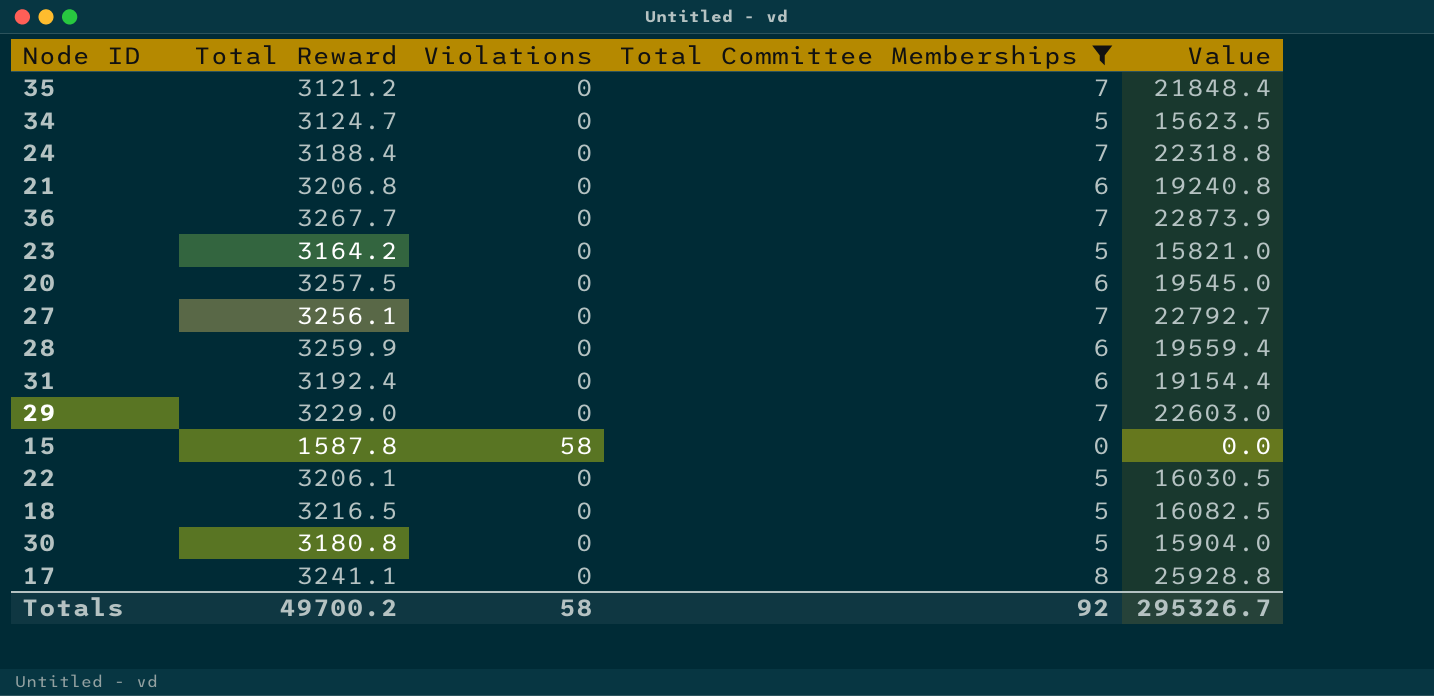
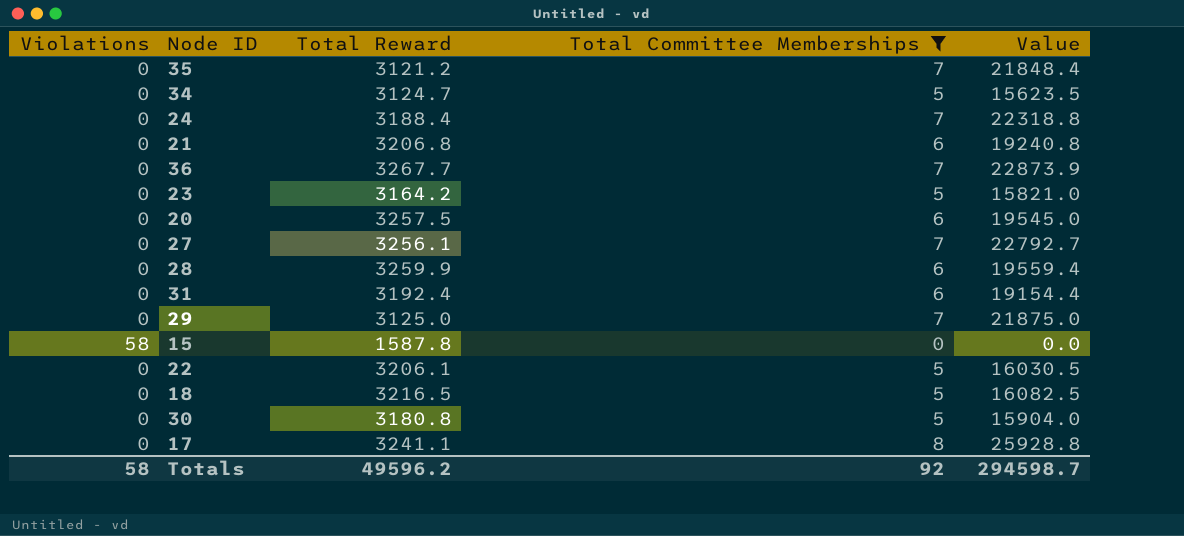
column Violations | position: 3 -> 1
29 | Total Reward: 3229.0 -> 3125.0
29 | Value: 22603.0 -> 21875.0
Totals | Total Reward: 49700.2 -> 49596.2
Totals | Value: 295326.7 -> 294598.7

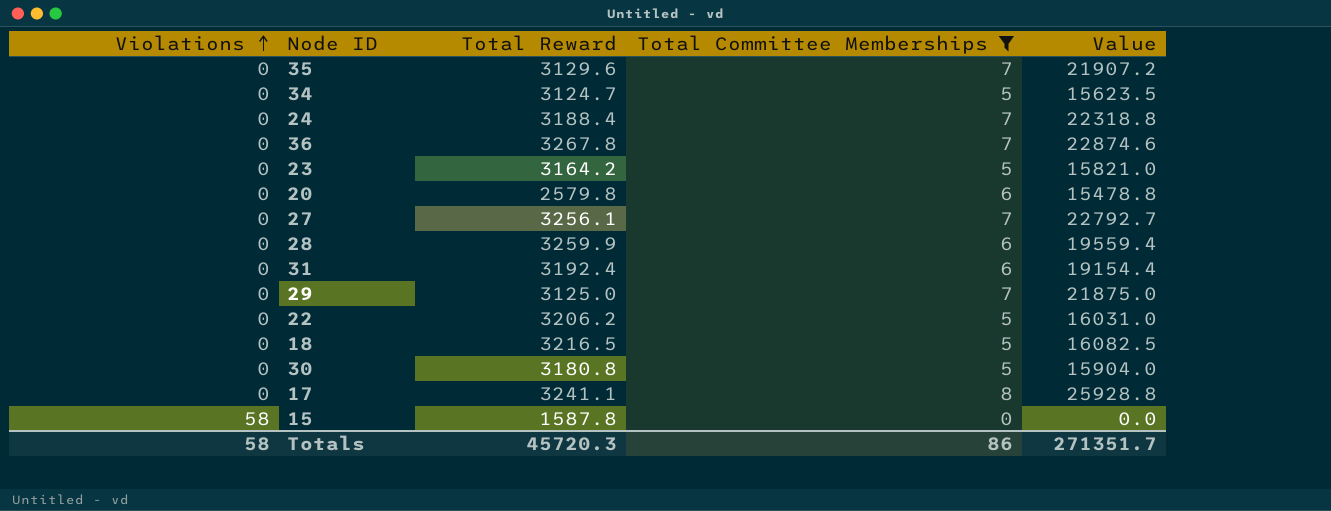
row order: none -> Violations ascending
row 21: 0 | 3206.8 | 6 | 19240.8 -> none
35 | Total Reward: 3121.2 -> 3129.6
35 | Value: 21848.4 -> 21907.2
36 | Total Reward: 3267.7 -> 3267.8
36 | Value: 22873.9 -> 22874.6
20 | Total Reward: 3257.5 -> 2579.8
20 | Value: 19545.0 -> 15478.8
22 | Total Reward: 3206.1 -> 3206.2
22 | Value: 16030.5 -> 16031.0
Totals | Total Reward: 49596.2 -> 45720.3
Totals | Total Committee Memberships: 92 -> 86
Totals | Value: 294598.7 -> 271351.7

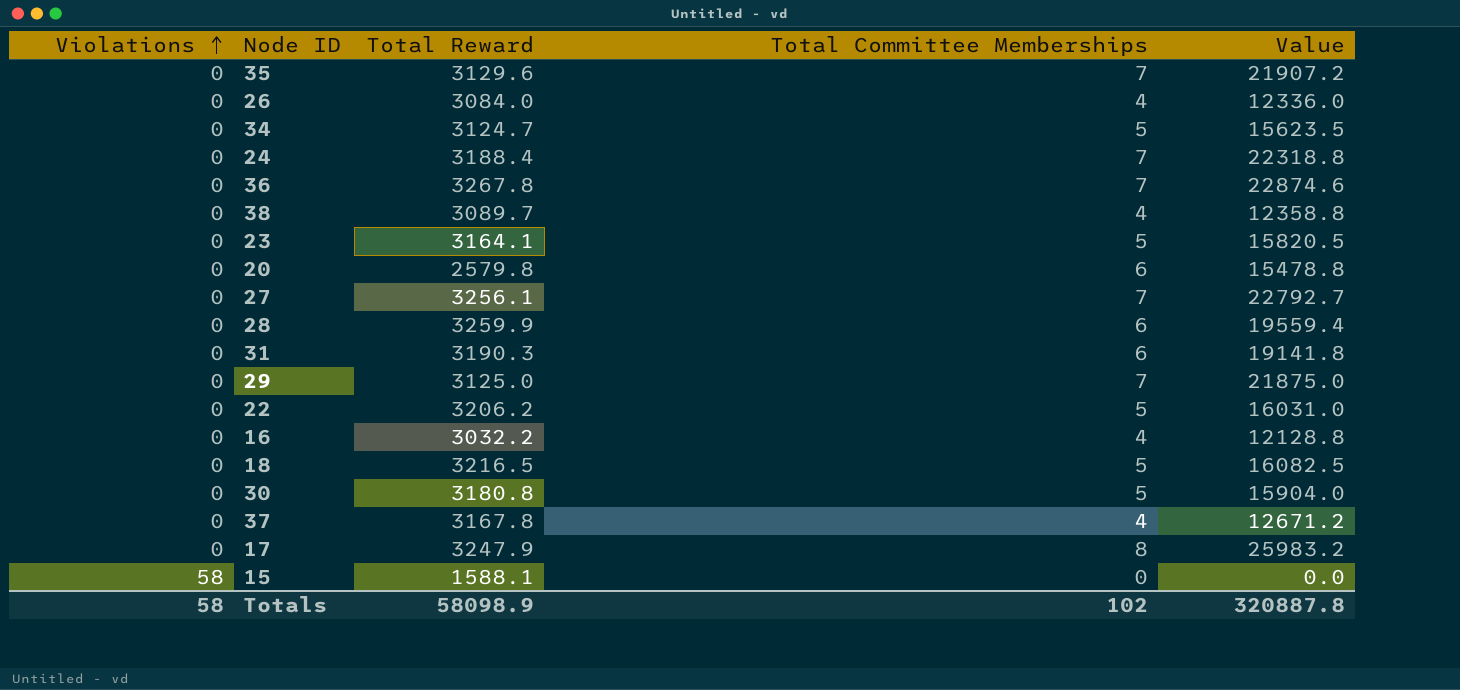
filter: Total Committee Memberships != 4 -> none
23 | Total Reward: 3164.2 -> 3164.1
23 | Value: 15821.0 -> 15820.5
31 | Total Reward: 3192.4 -> 3190.3
31 | Value: 19154.4 -> 19141.8
17 | Total Reward: 3241.1 -> 3247.9
17 | Value: 25928.8 -> 25983.2
15 | Total Reward: 1587.8 -> 1588.1
Totals | Total Reward: 45720.3 -> 58098.9
Totals | Total Committee Memberships: 86 -> 102
Totals | Value: 271351.7 -> 320887.8

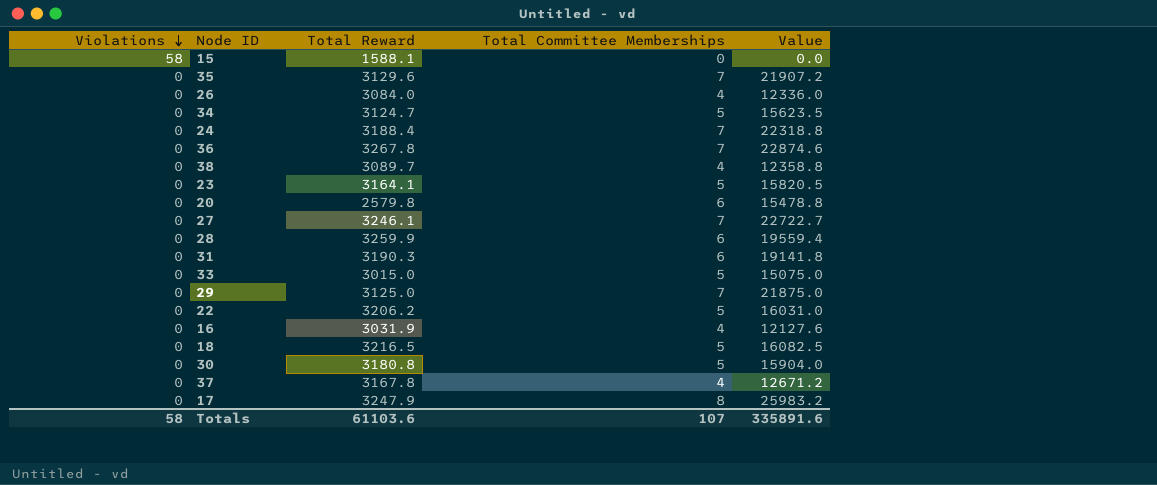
row order: Violations ascending -> Violations descending
27 | Total Reward: 3256.1 -> 3246.1
27 | Value: 22792.7 -> 22722.7
row 33: none -> 0 | 3015.0 | 5 | 15075.0
16 | Total Reward: 3032.2 -> 3031.9
16 | Value: 12128.8 -> 12127.6
Totals | Total Reward: 58098.9 -> 61103.6
Totals | Total Committee Memberships: 102 -> 107
Totals | Value: 320887.8 -> 335891.6

